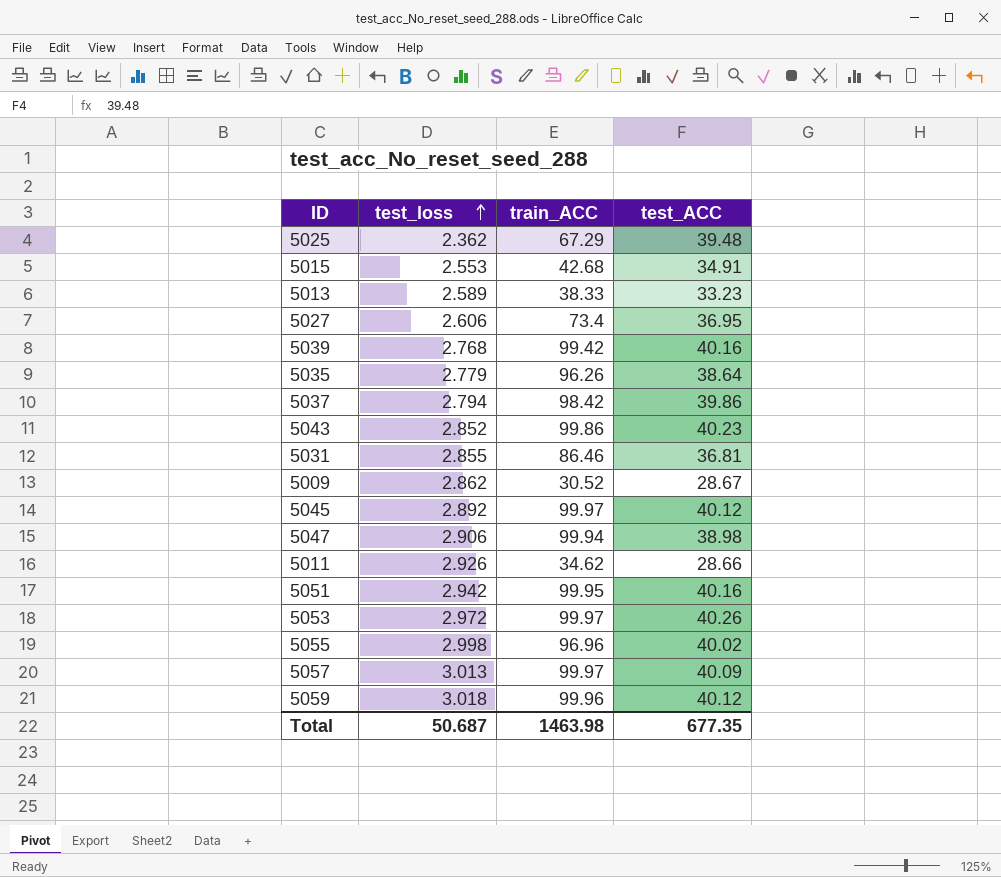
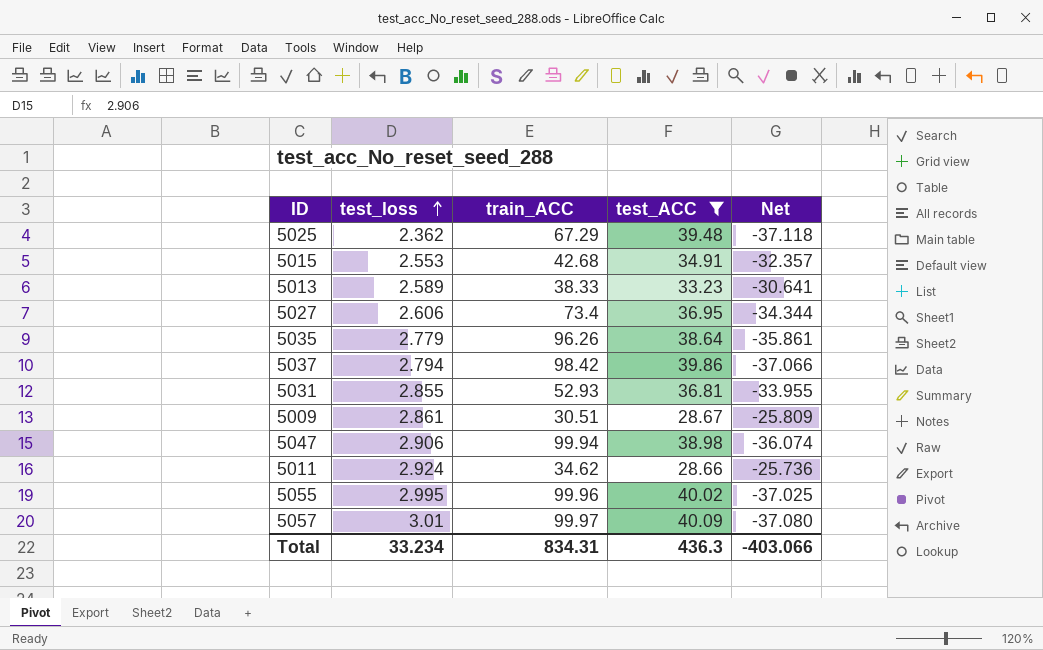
filter: none -> test_ACC <= 40.09
column Net | formula: none -> [test_loss] - [test_ACC]
5031 | train_ACC: 86.46 -> 52.93
5009 | test_loss: 2.862 -> 2.861
5009 | train_ACC: 30.52 -> 30.51
5011 | test_loss: 2.926 -> 2.924
5055 | test_loss: 2.998 -> 2.995
5055 | train_ACC: 96.96 -> 99.96
5057 | test_loss: 3.013 -> 3.01
Total | test_loss: 50.687 -> 33.234
Total | train_ACC: 1463.98 -> 834.31
Total | test_ACC: 677.35 -> 436.3

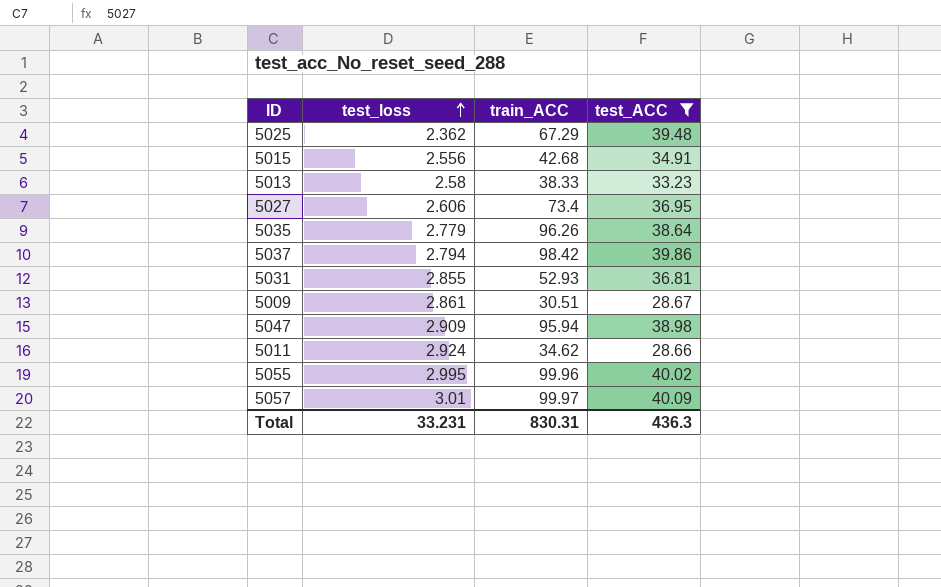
column Net | formula: [test_loss] - [test_ACC] -> none
5015 | test_loss: 2.553 -> 2.556
5013 | test_loss: 2.589 -> 2.58
5047 | test_loss: 2.906 -> 2.909
5047 | train_ACC: 99.94 -> 95.94
Total | test_loss: 33.234 -> 33.231
Total | train_ACC: 834.31 -> 830.31

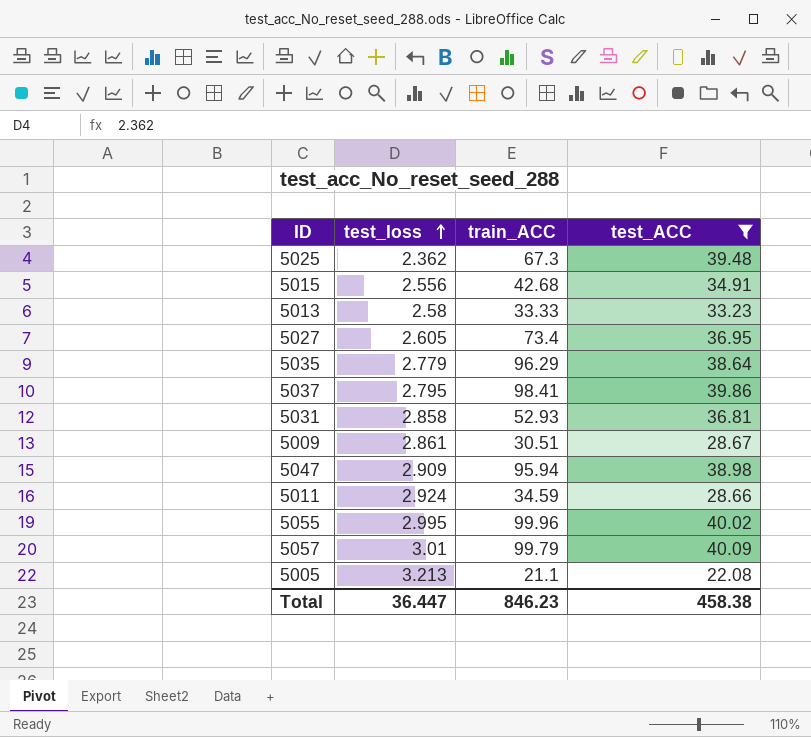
5025 | train_ACC: 67.29 -> 67.3
5013 | train_ACC: 38.33 -> 33.33
5027 | test_loss: 2.606 -> 2.605
5035 | train_ACC: 96.26 -> 96.29
5037 | test_loss: 2.794 -> 2.795
5037 | train_ACC: 98.42 -> 98.41
5031 | test_loss: 2.855 -> 2.858
5011 | train_ACC: 34.62 -> 34.59
5057 | train_ACC: 99.97 -> 99.79
row 5005: none -> 3.213 | 21.1 | 22.08
Total | test_loss: 33.231 -> 36.447
Total | train_ACC: 830.31 -> 846.23
Total | test_ACC: 436.3 -> 458.38

